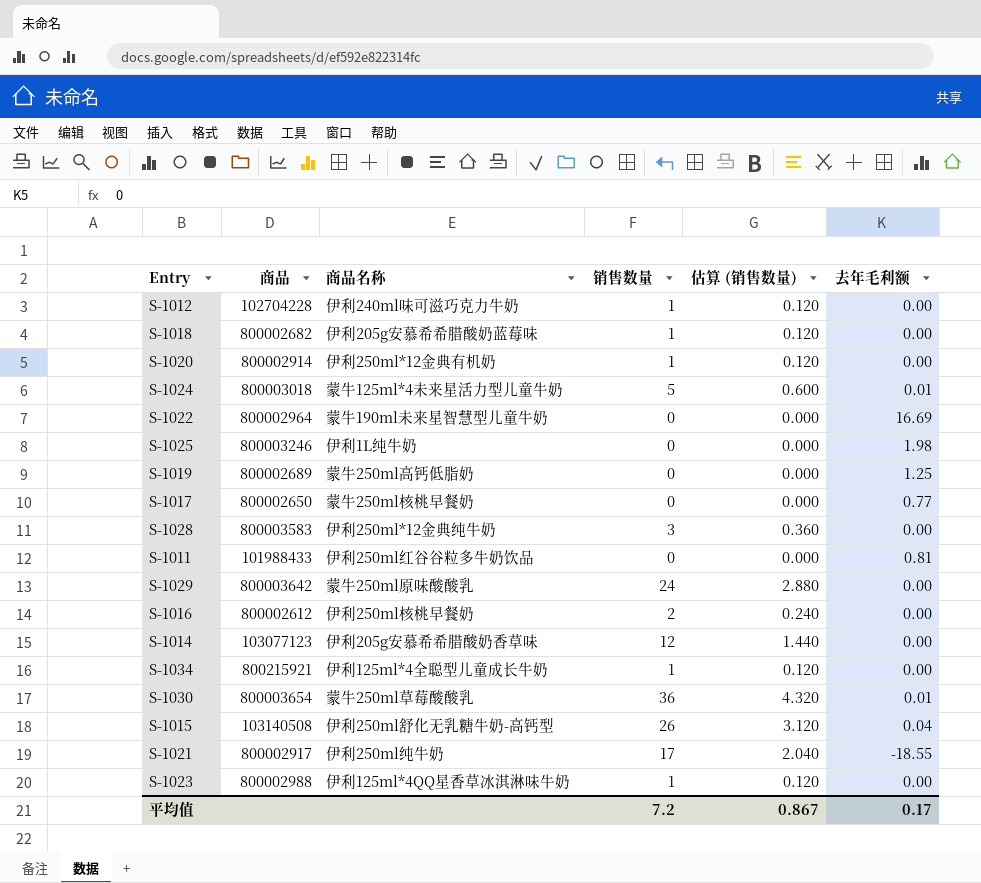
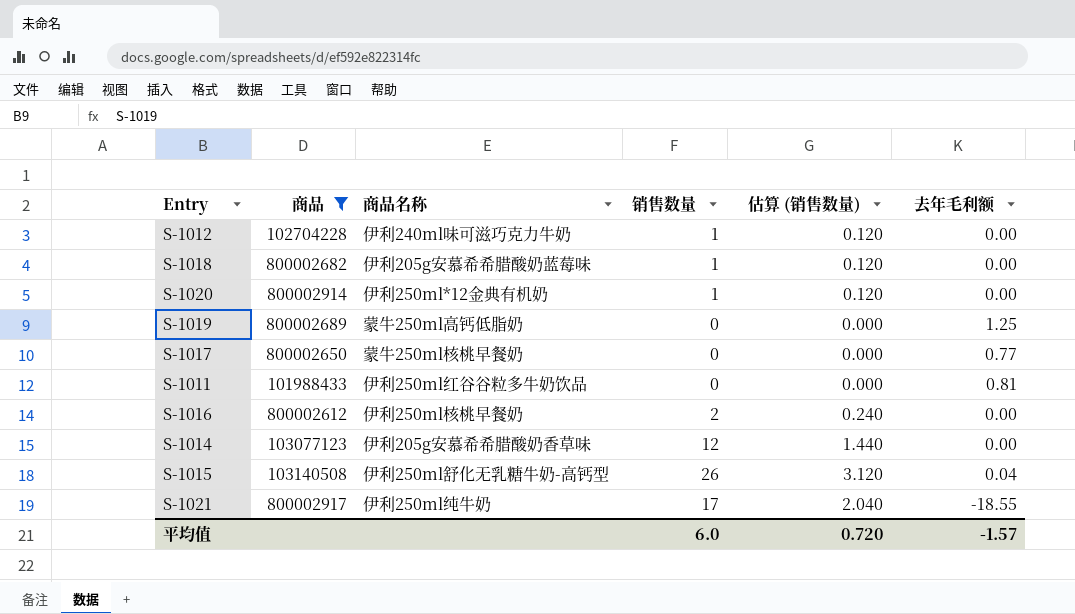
filter: none -> 商品 <= 800002917
平均值 | 销售数量: 7.2 -> 6.0
平均值 | 估算 (销售数量): 0.867 -> 0.720
平均值 | 去年毛利额: 0.17 -> -1.57

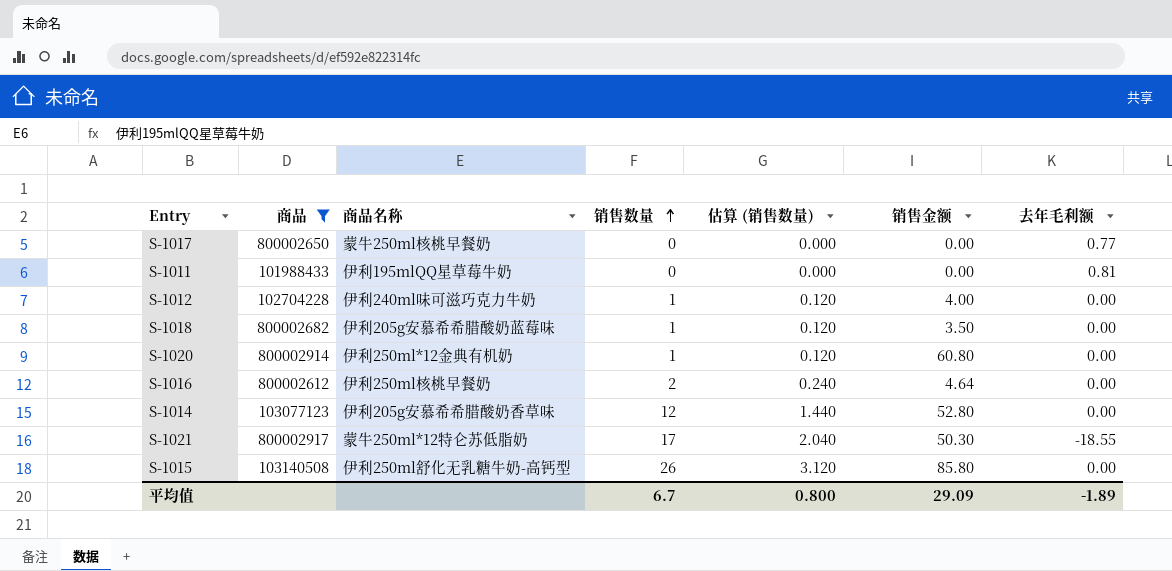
row order: none -> 销售数量 ascending
column 销售金额 | position: none -> 6
row S-1019: 800002689 | 蒙牛250ml高钙低脂奶 | 0 | 0.000 | 1.25 -> none
S-1011 | 商品名称: 伊利250ml红谷谷粒多牛奶饮品 -> 伊利195mlQQ星草莓牛奶
S-1021 | 商品名称: 伊利250ml纯牛奶 -> 蒙牛250ml*12特仑苏低脂奶
S-1015 | 去年毛利额: 0.04 -> 0.00
平均值 | 销售数量: 6.0 -> 6.7
平均值 | 估算 (销售数量): 0.720 -> 0.800
平均值 | 去年毛利额: -1.57 -> -1.89

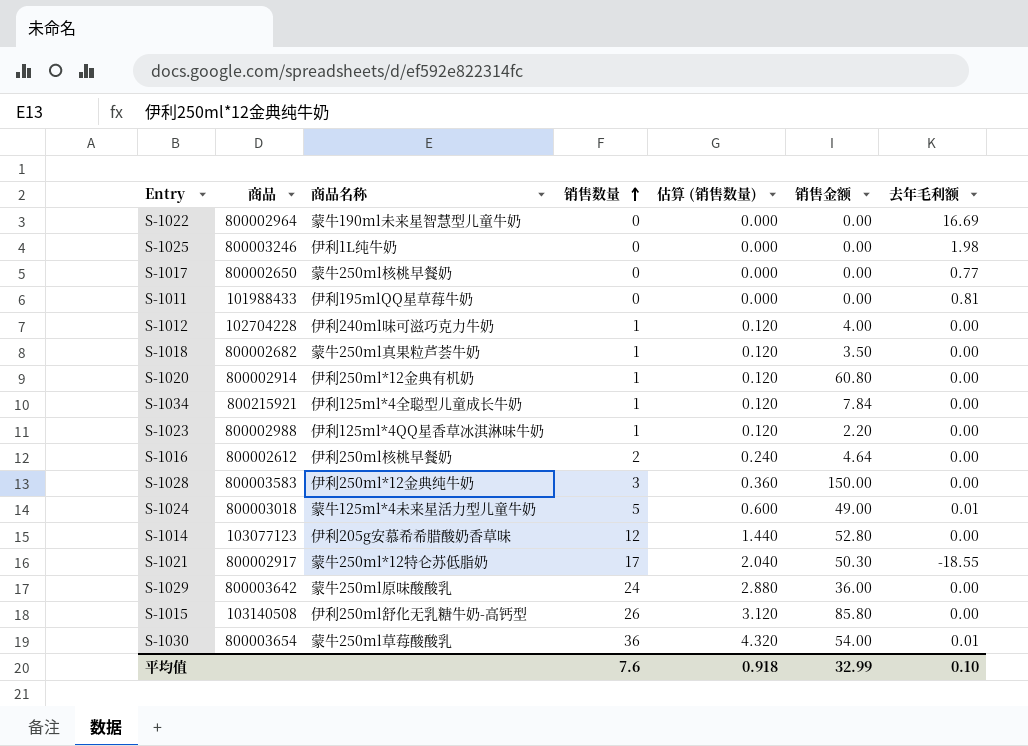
filter: 商品 <= 800002917 -> none
S-1018 | 商品名称: 伊利205g安慕希希腊酸奶蓝莓味 -> 蒙牛250ml真果粒芦荟牛奶
平均值 | 销售数量: 6.7 -> 7.6
平均值 | 估算 (销售数量): 0.800 -> 0.918
平均值 | 销售金额: 29.09 -> 32.99
平均值 | 去年毛利额: -1.89 -> 0.10

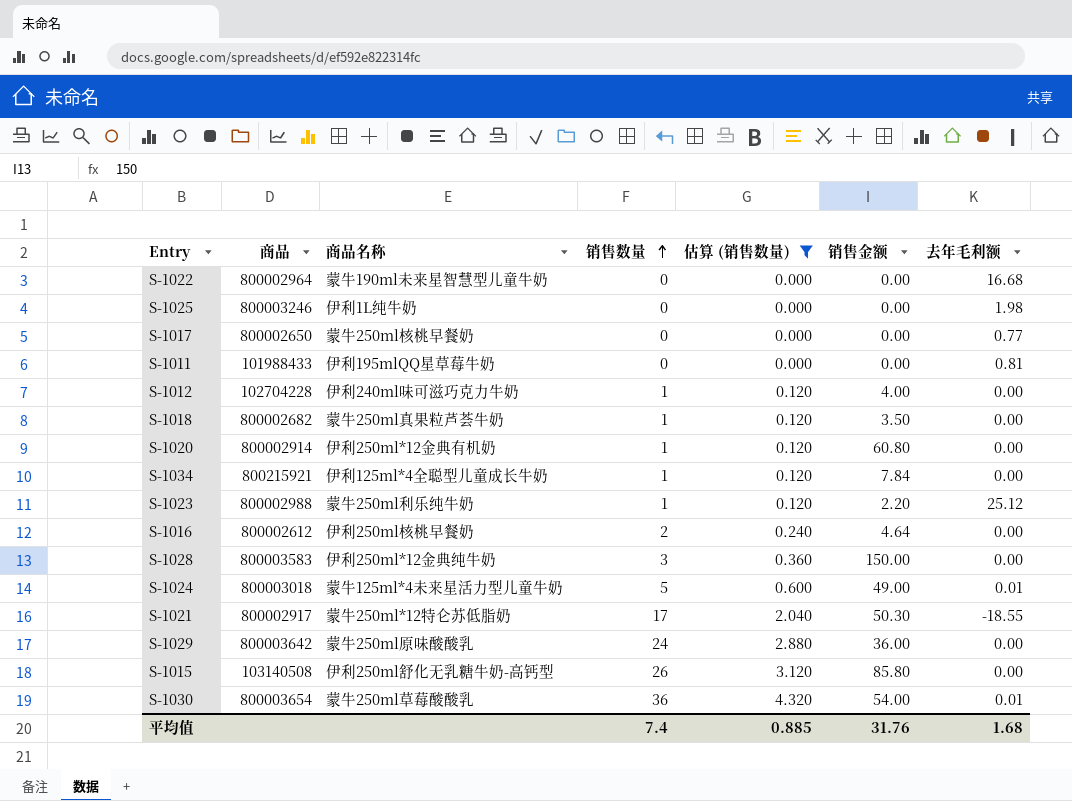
filter: none -> 估算 (销售数量) != 1.440
S-1022 | 去年毛利额: 16.69 -> 16.68
S-1023 | 商品名称: 伊利125ml*4QQ星香草冰淇淋味牛奶 -> 蒙牛250ml利乐纯牛奶
S-1023 | 去年毛利额: 0.00 -> 25.12
平均值 | 销售数量: 7.6 -> 7.4
平均值 | 估算 (销售数量): 0.918 -> 0.885
平均值 | 销售金额: 32.99 -> 31.76
平均值 | 去年毛利额: 0.10 -> 1.68

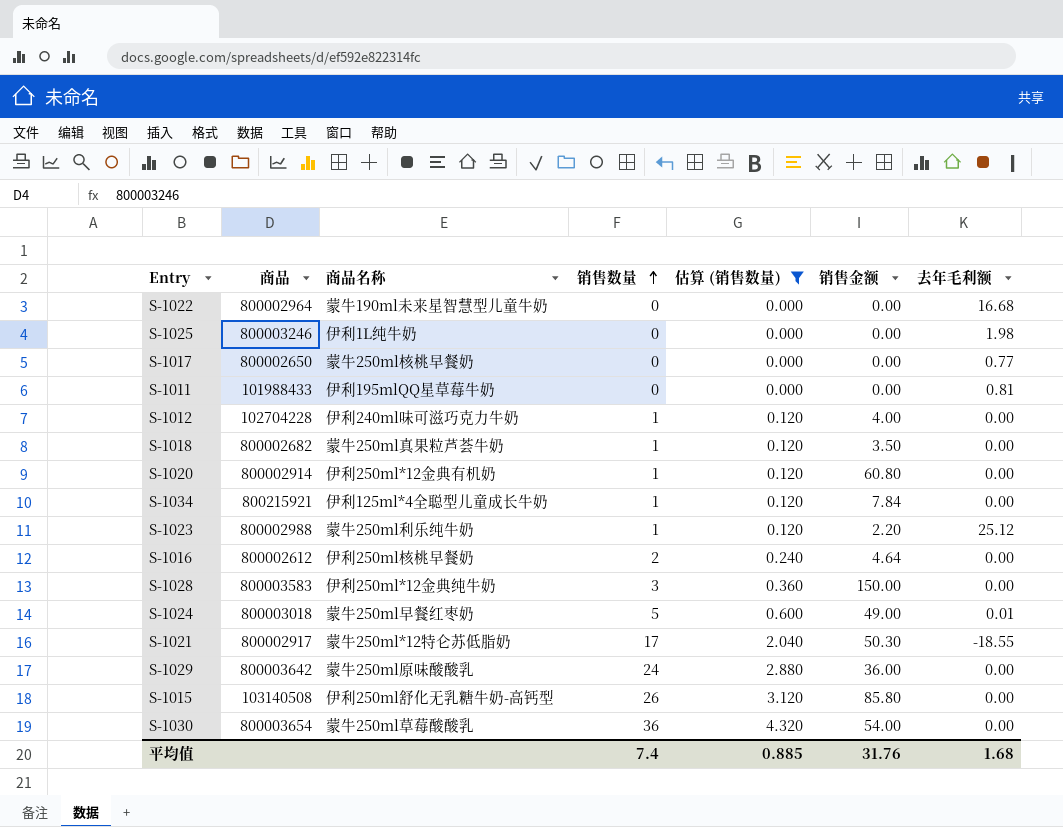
S-1024 | 商品名称: 蒙牛125ml*4未来星活力型儿童牛奶 -> 蒙牛250ml早餐红枣奶
S-1030 | 去年毛利额: 0.01 -> 0.00

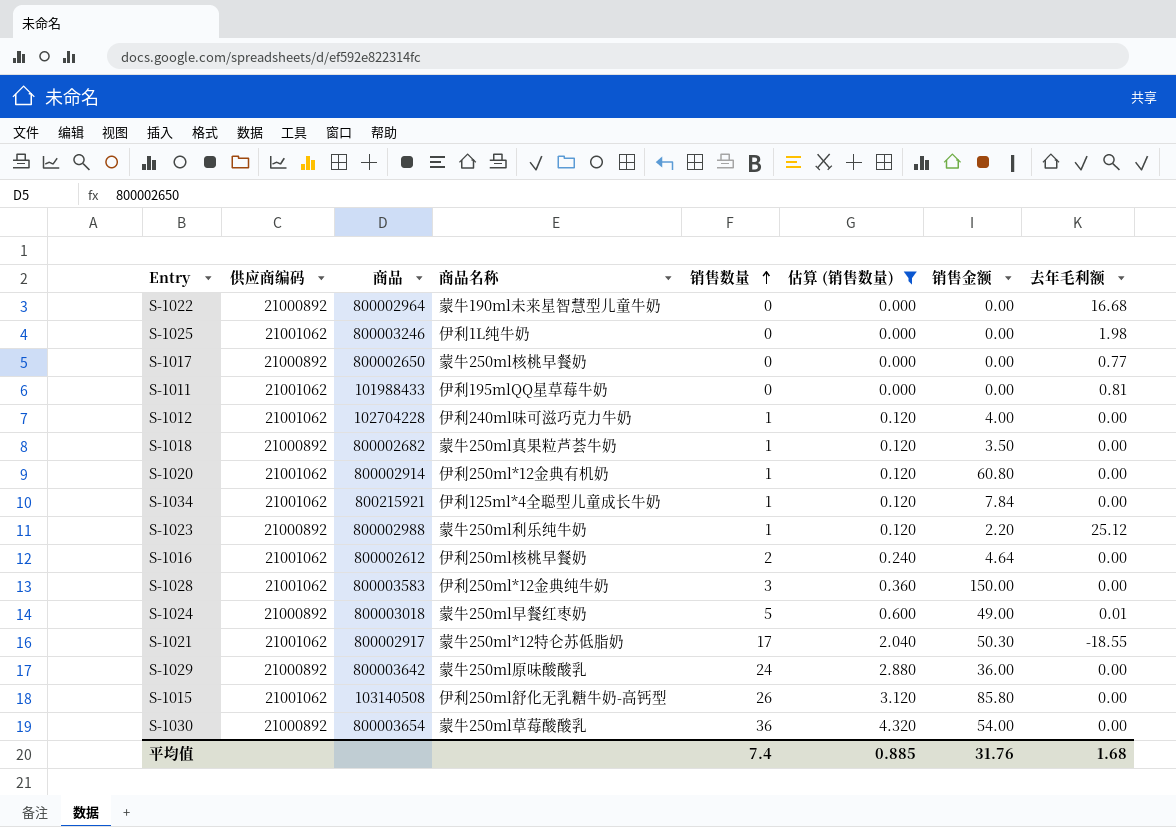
column 供应商编码 | position: none -> 2

